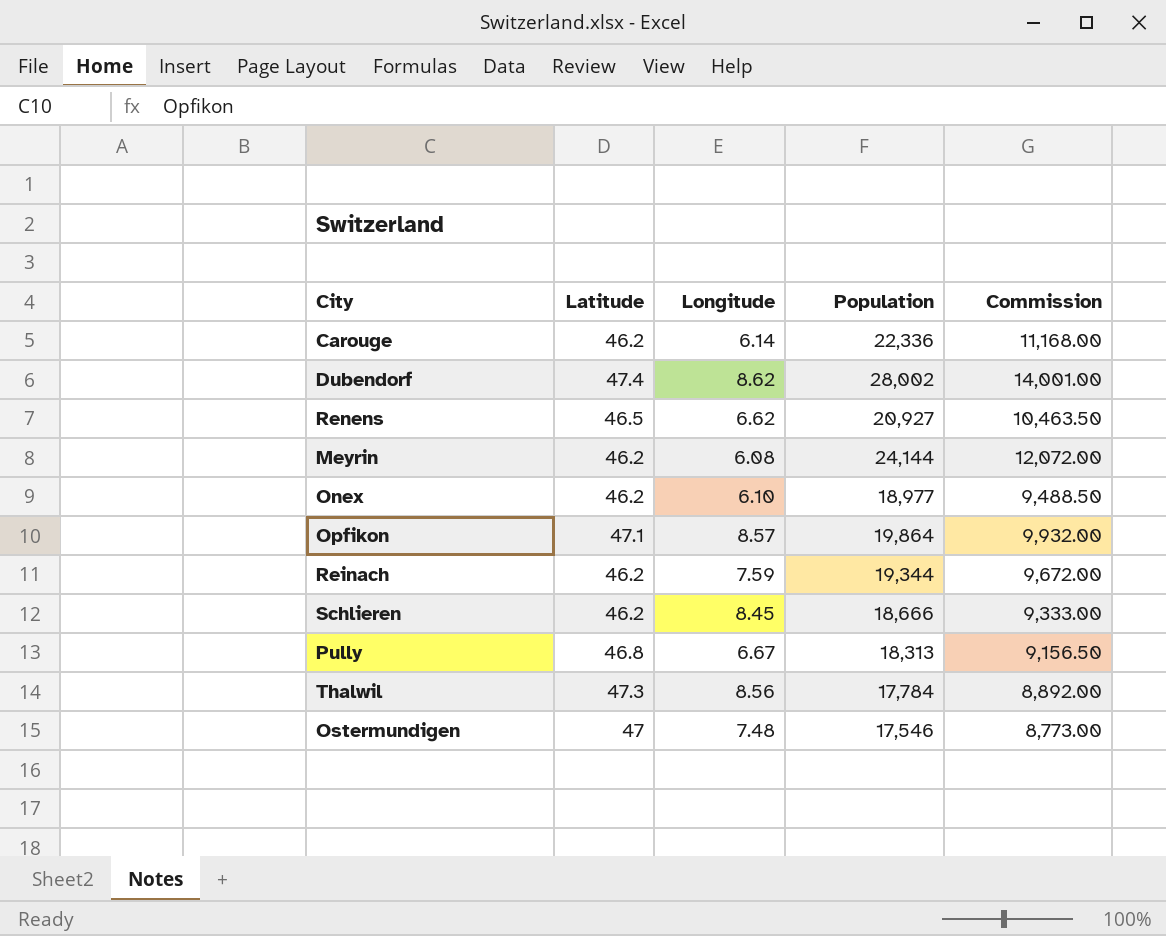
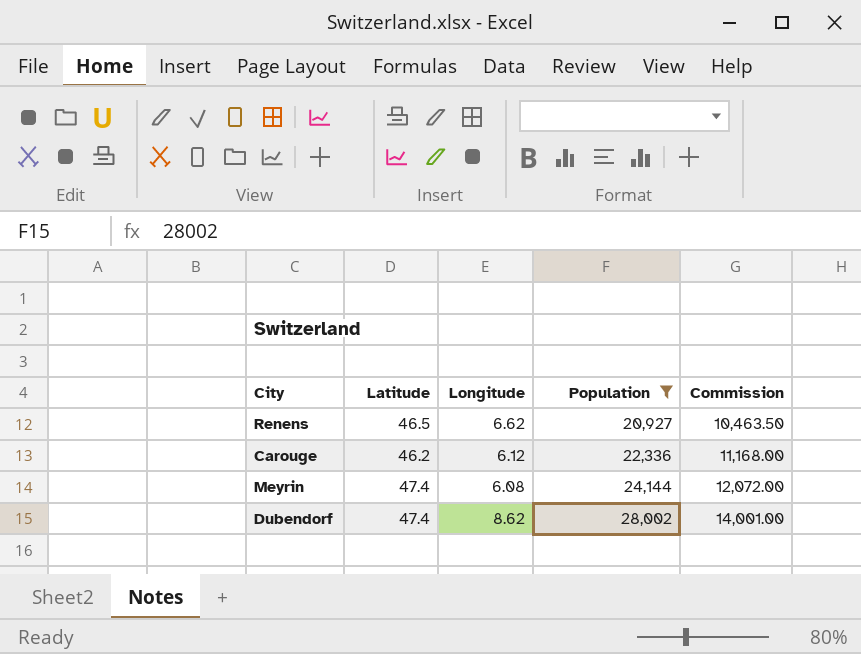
filter: none -> Population >= 20,927
row order: none -> Population ascending
Carouge | Longitude: 6.14 -> 6.12
Meyrin | Latitude: 46.2 -> 47.4

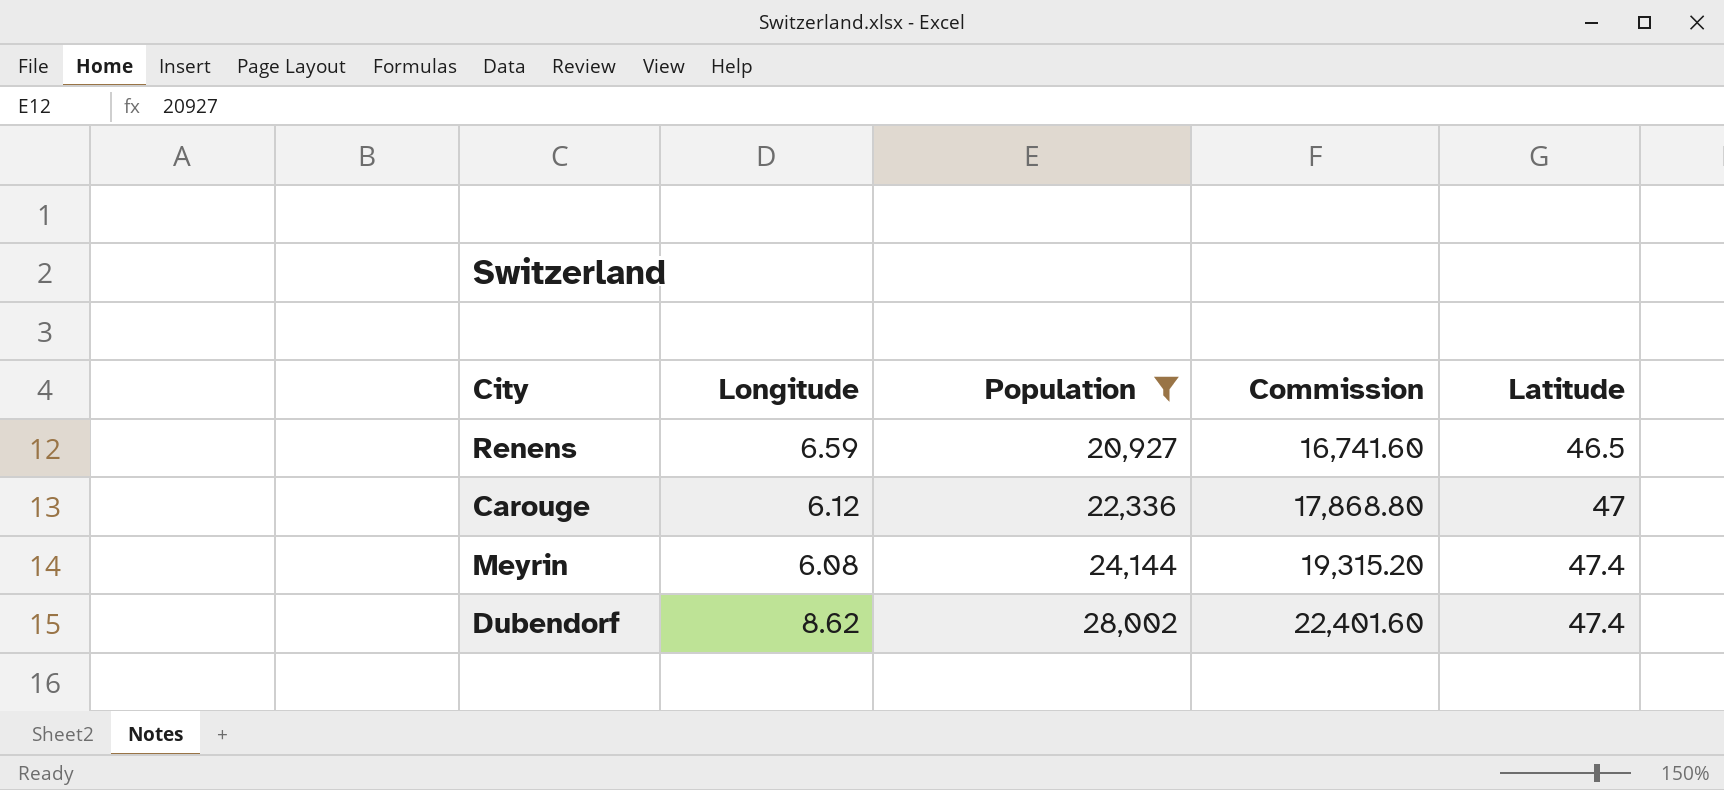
column Commission | formula: [Population] * 0.5 -> [Population] * 0.8
column Latitude | position: 2 -> 5
Renens | Longitude: 6.62 -> 6.59
Carouge | Latitude: 46.2 -> 47

